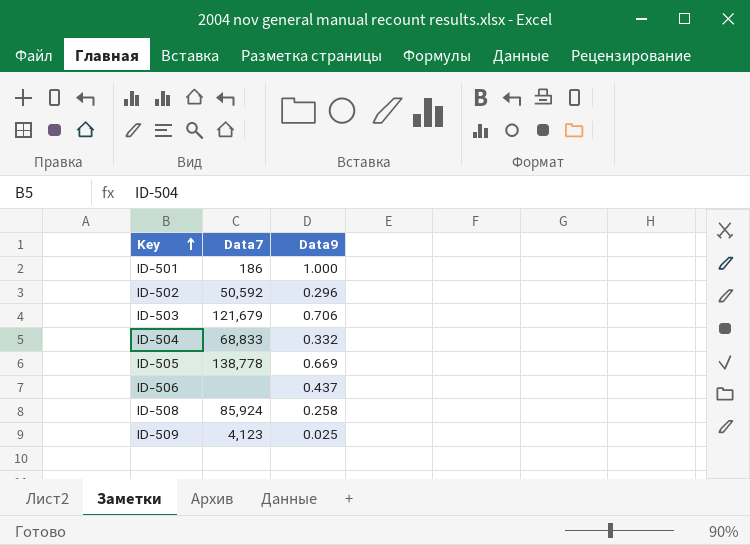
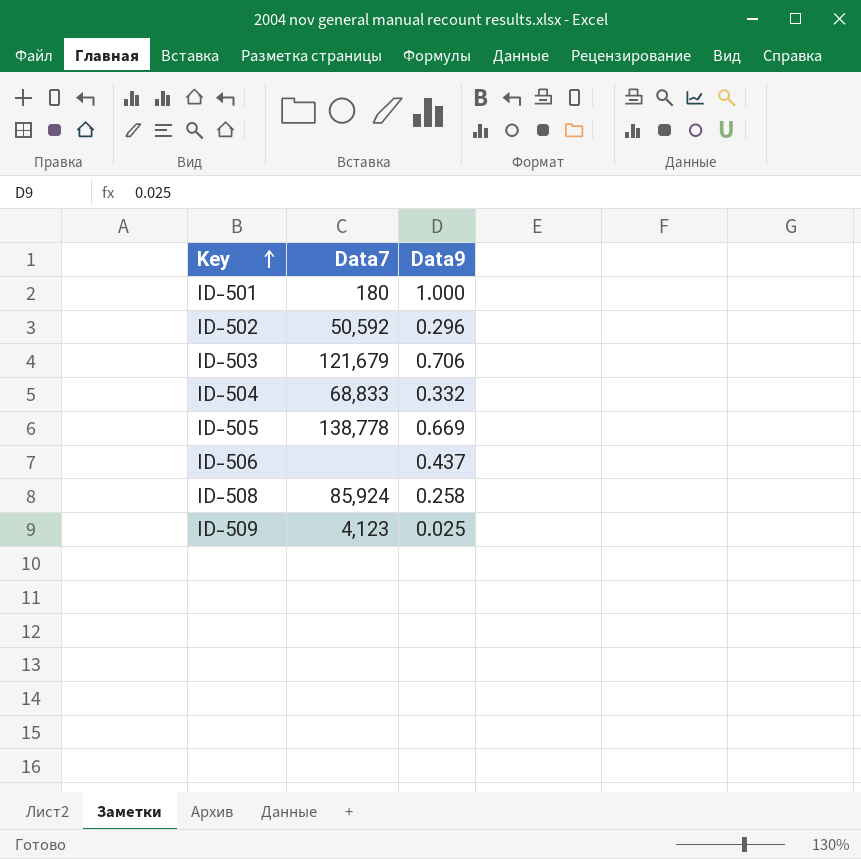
ID-501 | Data7: 186 -> 180

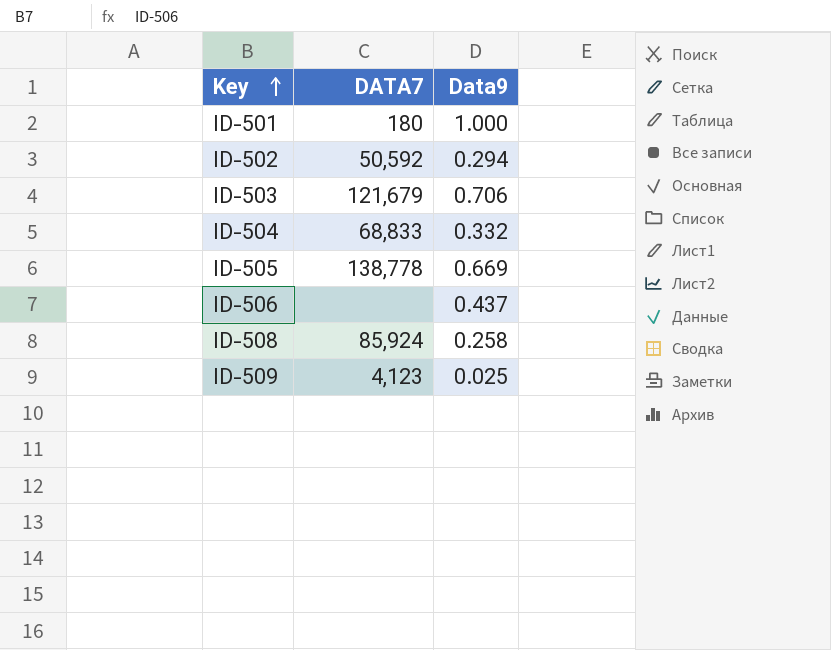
column name: Data7 -> DATA7
ID-502 | Data9: 0.296 -> 0.294

